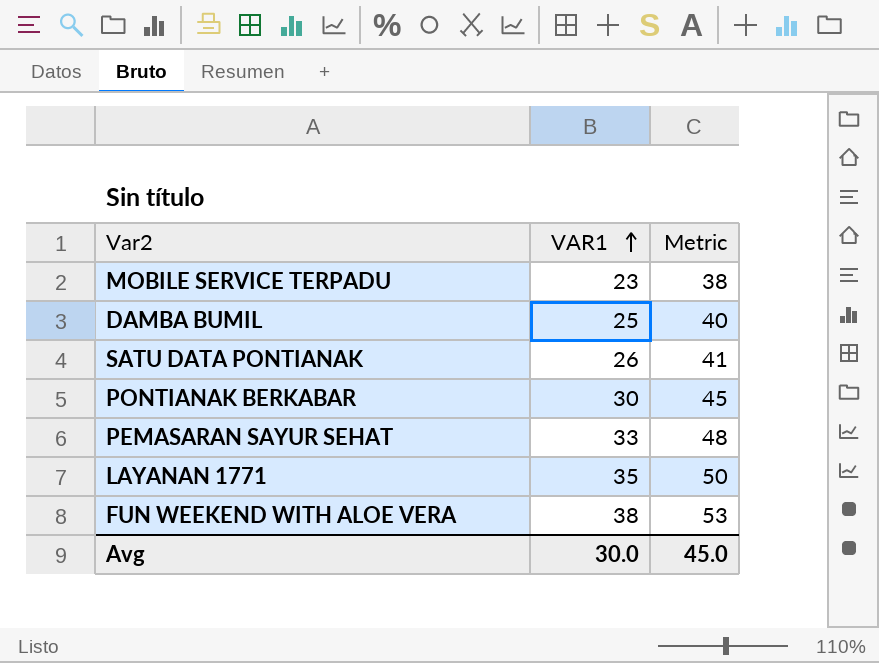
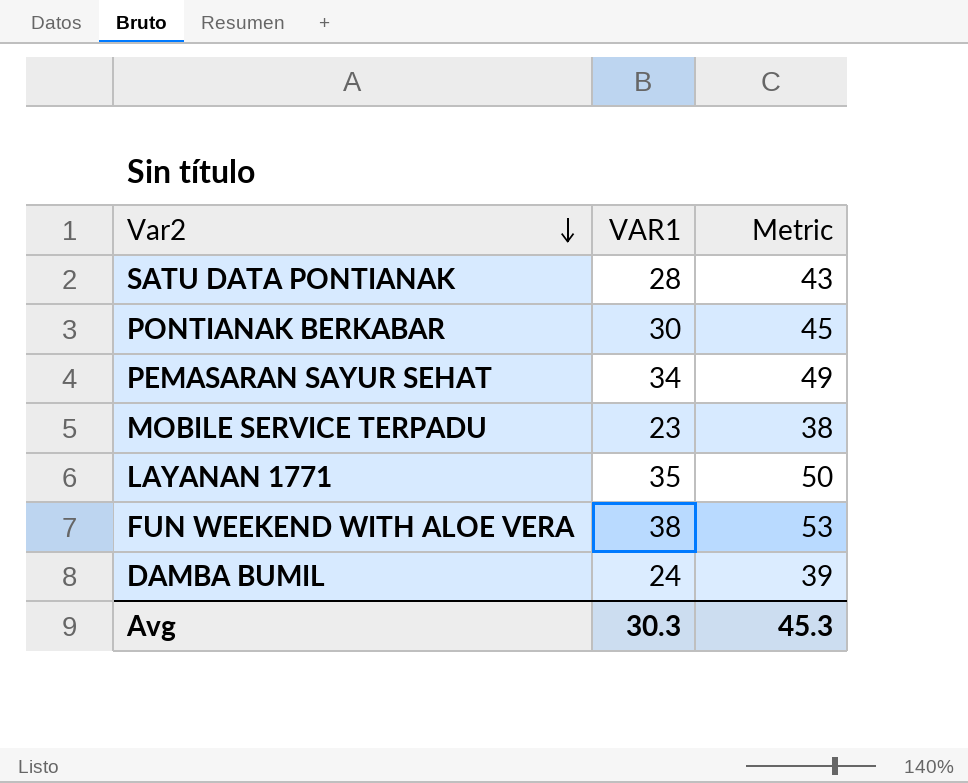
row order: VAR1 ascending -> Var2 descending
SATU DATA PONTIANAK | VAR1: 26 -> 28
SATU DATA PONTIANAK | Metric: 41 -> 43
PEMASARAN SAYUR SEHAT | VAR1: 33 -> 34
PEMASARAN SAYUR SEHAT | Metric: 48 -> 49
DAMBA BUMIL | VAR1: 25 -> 24
DAMBA BUMIL | Metric: 40 -> 39
Avg | VAR1: 30.0 -> 30.3
Avg | Metric: 45.0 -> 45.3

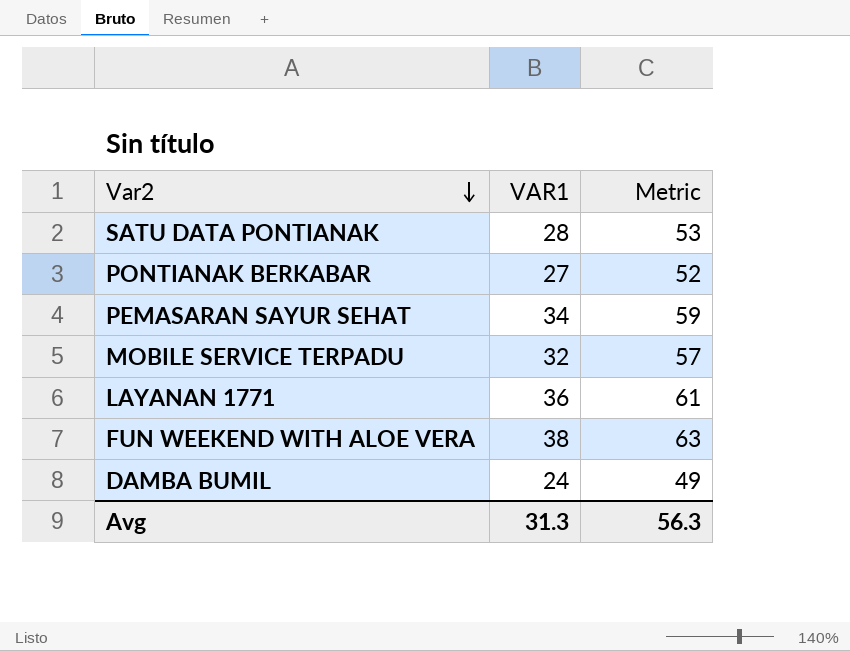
column Metric | formula: [VAR1] + 15 -> [VAR1] + 25
PONTIANAK BERKABAR | VAR1: 30 -> 27
MOBILE SERVICE TERPADU | VAR1: 23 -> 32
LAYANAN 1771 | VAR1: 35 -> 36
Avg | VAR1: 30.3 -> 31.3
Avg | Metric: 45.3 -> 56.3

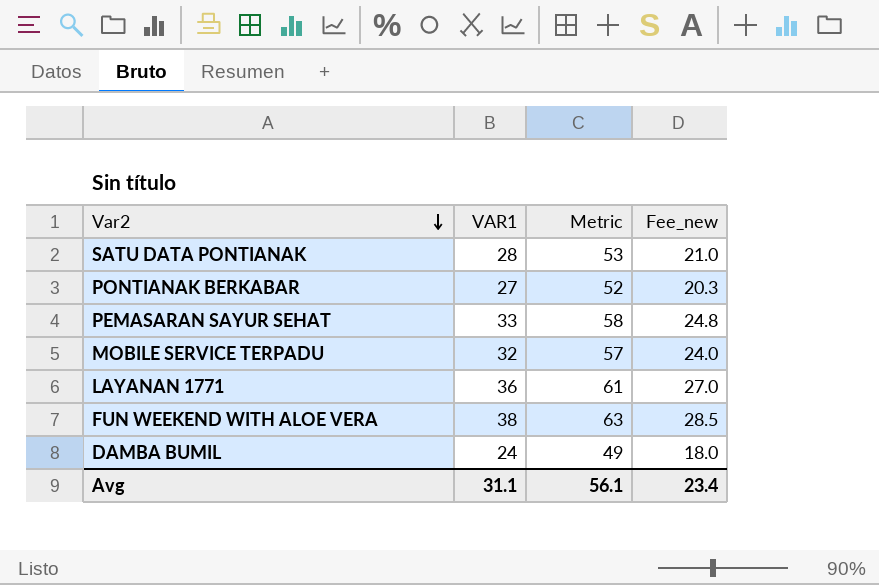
column Fee_new | formula: none -> [VAR1] * 0.75
PEMASARAN SAYUR SEHAT | VAR1: 34 -> 33
PEMASARAN SAYUR SEHAT | Metric: 59 -> 58
Avg | VAR1: 31.3 -> 31.1
Avg | Metric: 56.3 -> 56.1

